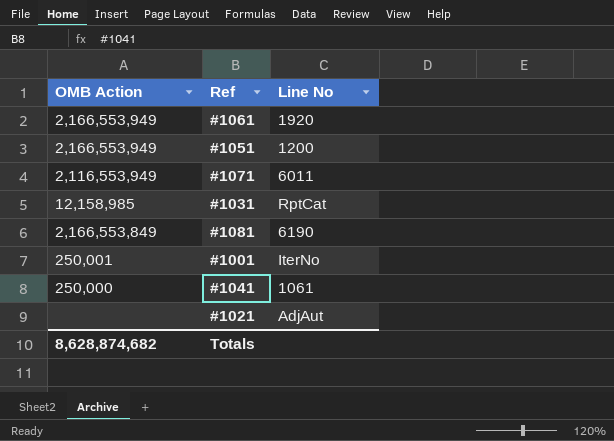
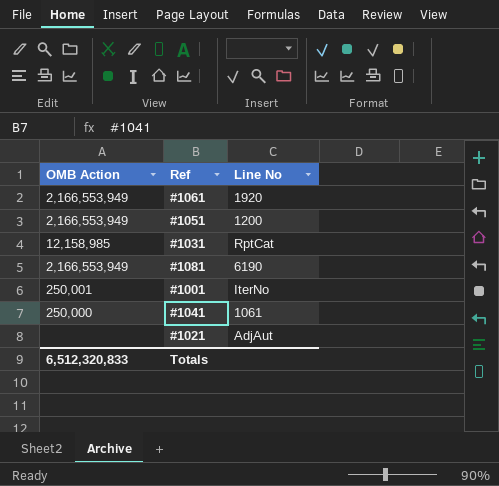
row #1071: 2,116,553,949 | 6011 -> none
#1081 | OMB Action: 2,166,553,849 -> 2,166,553,949
Totals | OMB Action: 8,628,874,682 -> 6,512,320,833

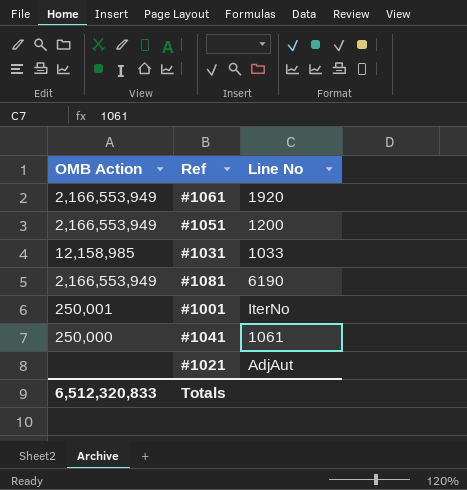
#1031 | Line No: RptCat -> 1033

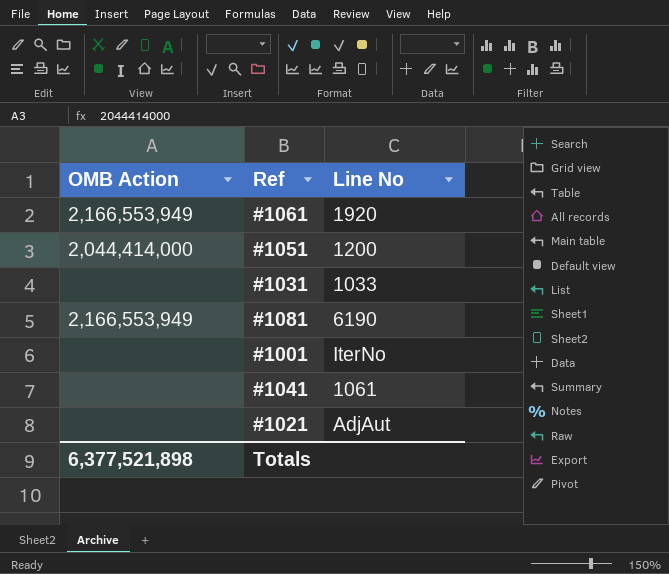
#1051 | OMB Action: 2,166,553,949 -> 2,044,414,000
#1031 | OMB Action: 12,158,985 -> none
#1001 | OMB Action: 250,001 -> none
#1041 | OMB Action: 250,000 -> none
Totals | OMB Action: 6,512,320,833 -> 6,377,521,898

